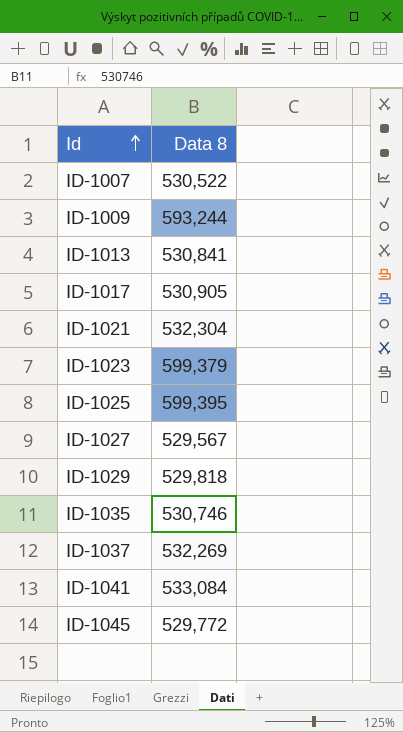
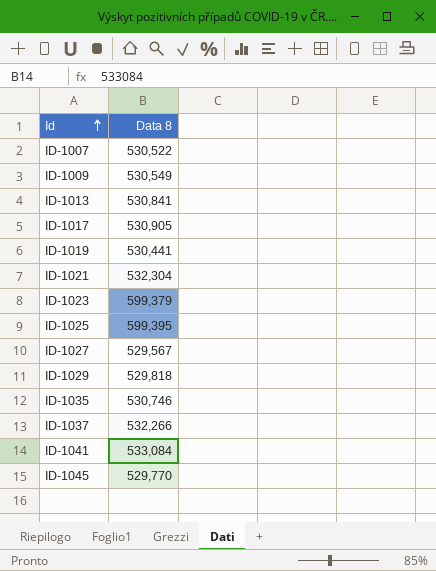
ID-1009 | Data 8: 593,244 -> 530,549
row ID-1019: none -> 530,441
ID-1037 | Data 8: 532,269 -> 532,266
ID-1045 | Data 8: 529,772 -> 529,770

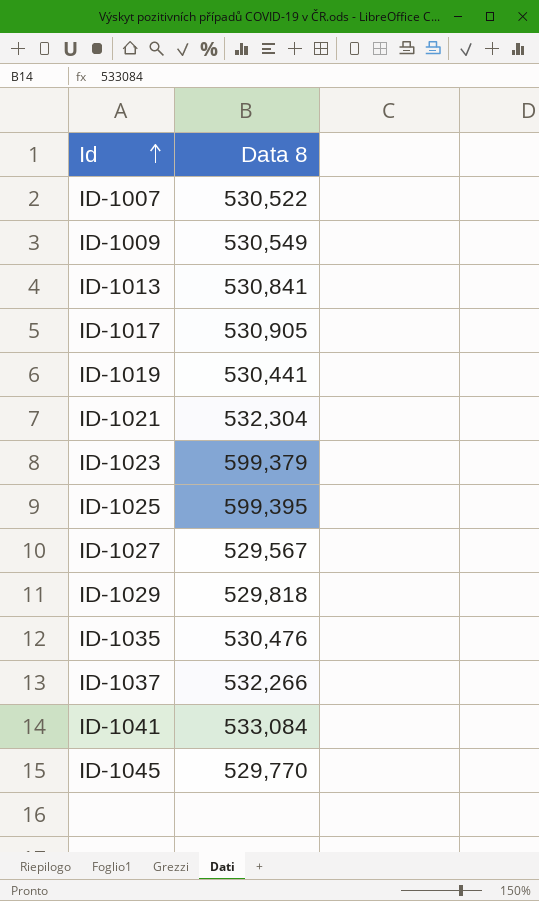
ID-1035 | Data 8: 530,746 -> 530,476

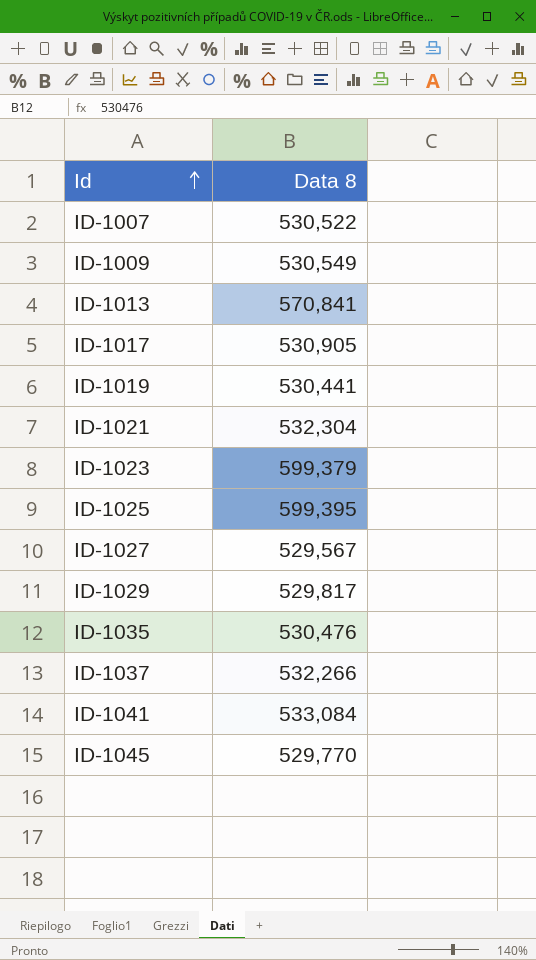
ID-1013 | Data 8: 530,841 -> 570,841
ID-1029 | Data 8: 529,818 -> 529,817

